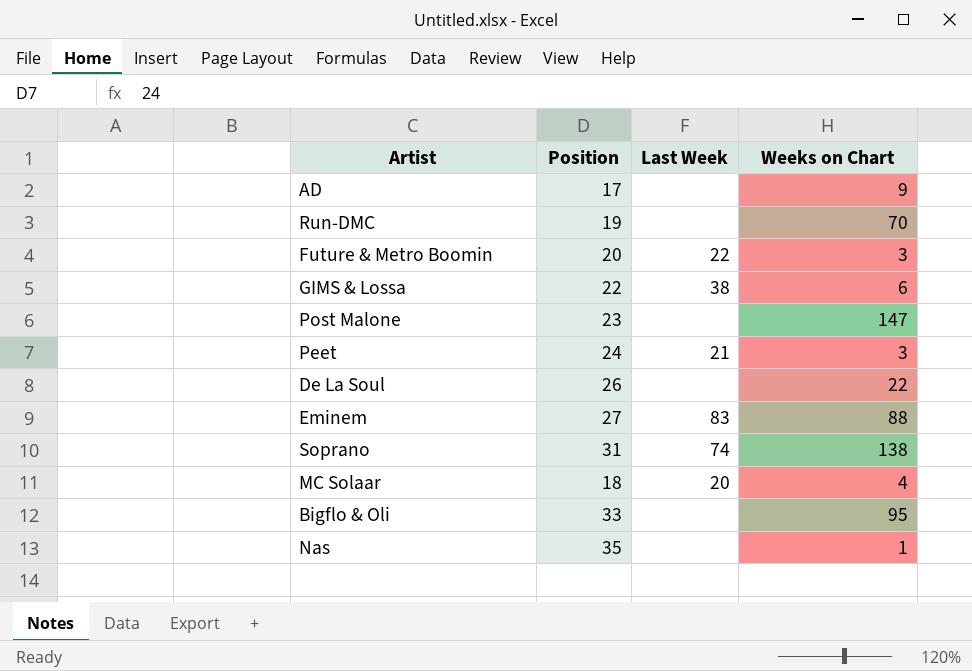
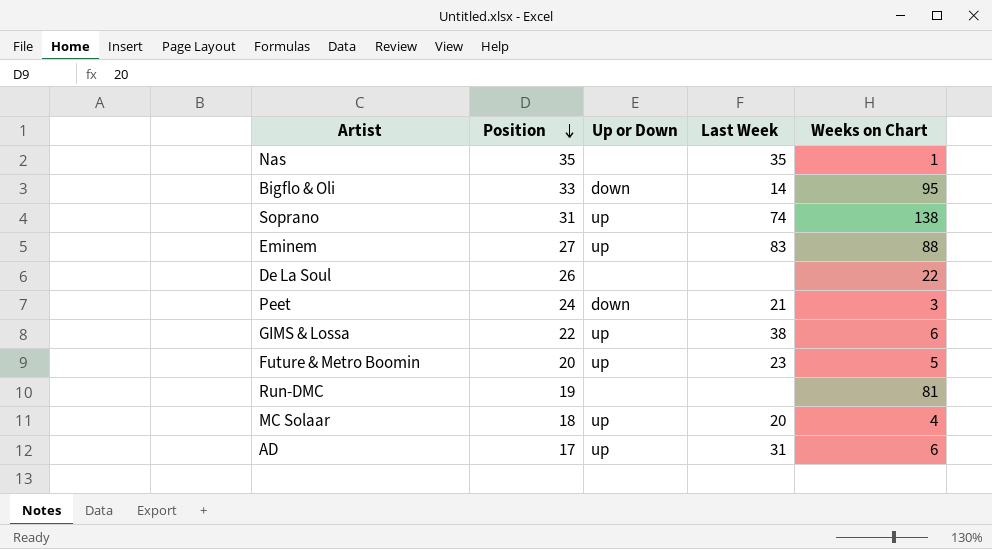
row order: none -> Position descending
column Up or Down | position: none -> 3
row Post Malone: 23 | none | 147 -> none
Nas | Last Week: none -> 35
Bigflo & Oli | Last Week: none -> 14
Future & Metro Boomin | Last Week: 22 -> 23
Future & Metro Boomin | Weeks on Chart: 3 -> 5
Run-DMC | Weeks on Chart: 70 -> 81
AD | Last Week: none -> 31
AD | Weeks on Chart: 9 -> 6

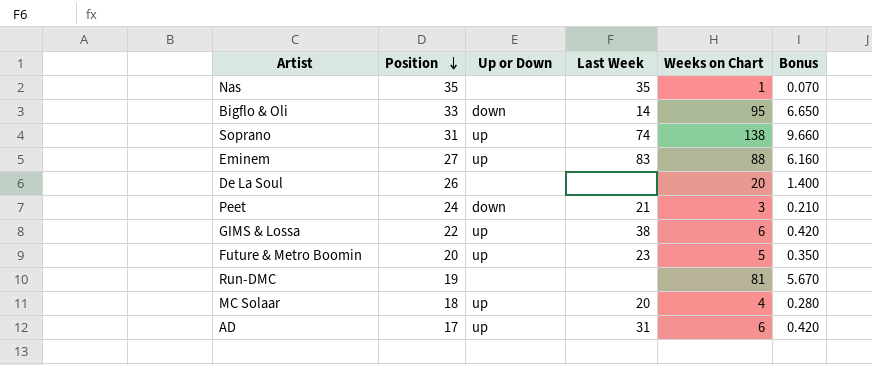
column Bonus | formula: none -> [Weeks on Chart] * 0.07
De La Soul | Weeks on Chart: 22 -> 20

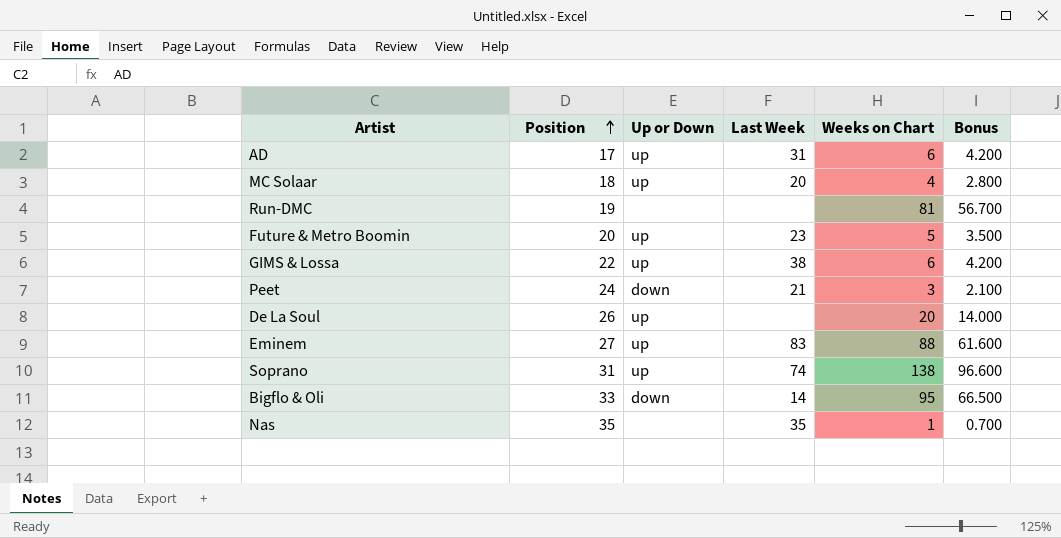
row order: Position descending -> Position ascending
column Bonus | formula: [Weeks on Chart] * 0.07 -> [Weeks on Chart] * 0.7
De La Soul | Up or Down: none -> up

